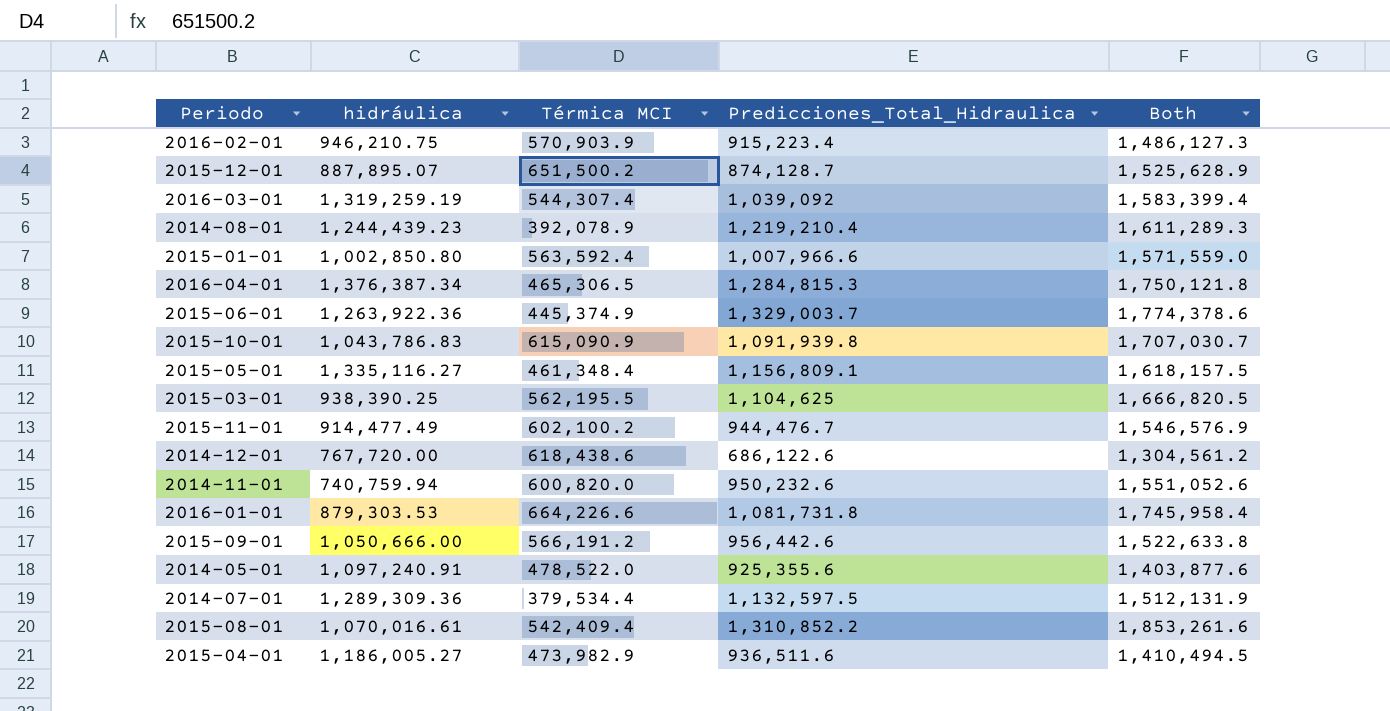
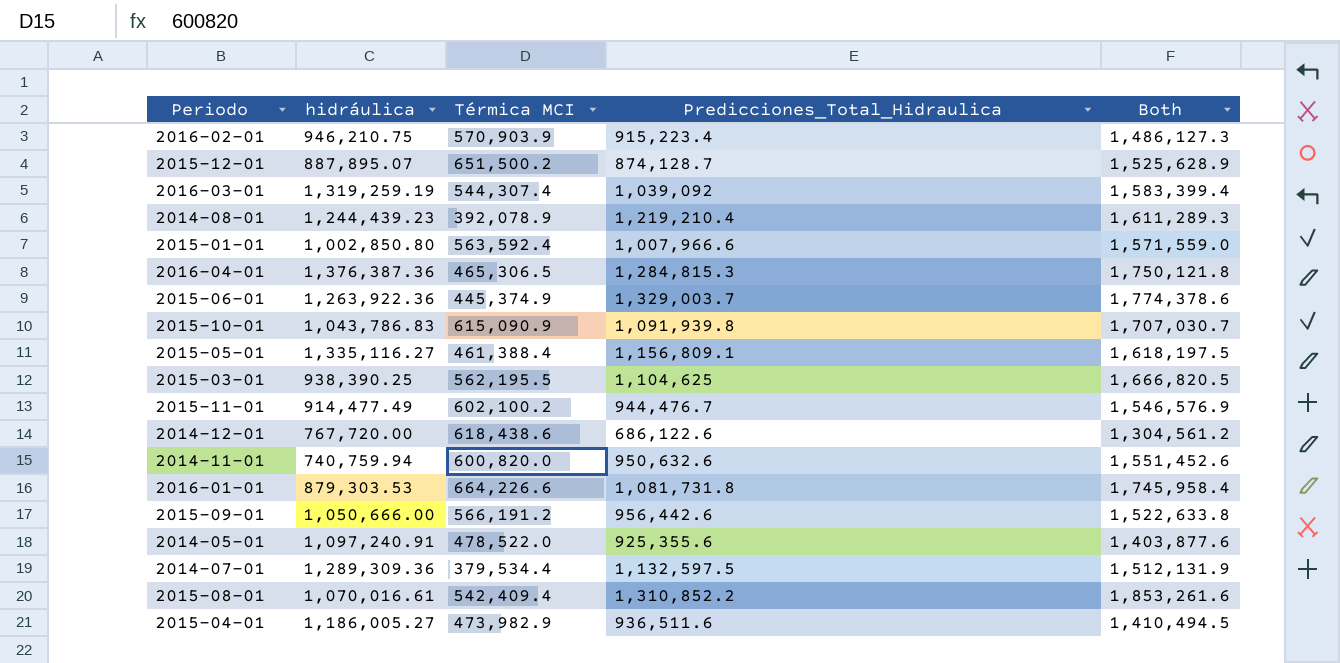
2016-04-01 | hidráulica: 1,376,387.34 -> 1,376,387.36
2015-05-01 | Térmica MCI: 461,348.4 -> 461,388.4
2015-05-01 | Both: 1,618,157.5 -> 1,618,197.5
2014-11-01 | Predicciones_Total_Hidraulica: 950,232.6 -> 950,632.6
2014-11-01 | Both: 1,551,052.6 -> 1,551,452.6

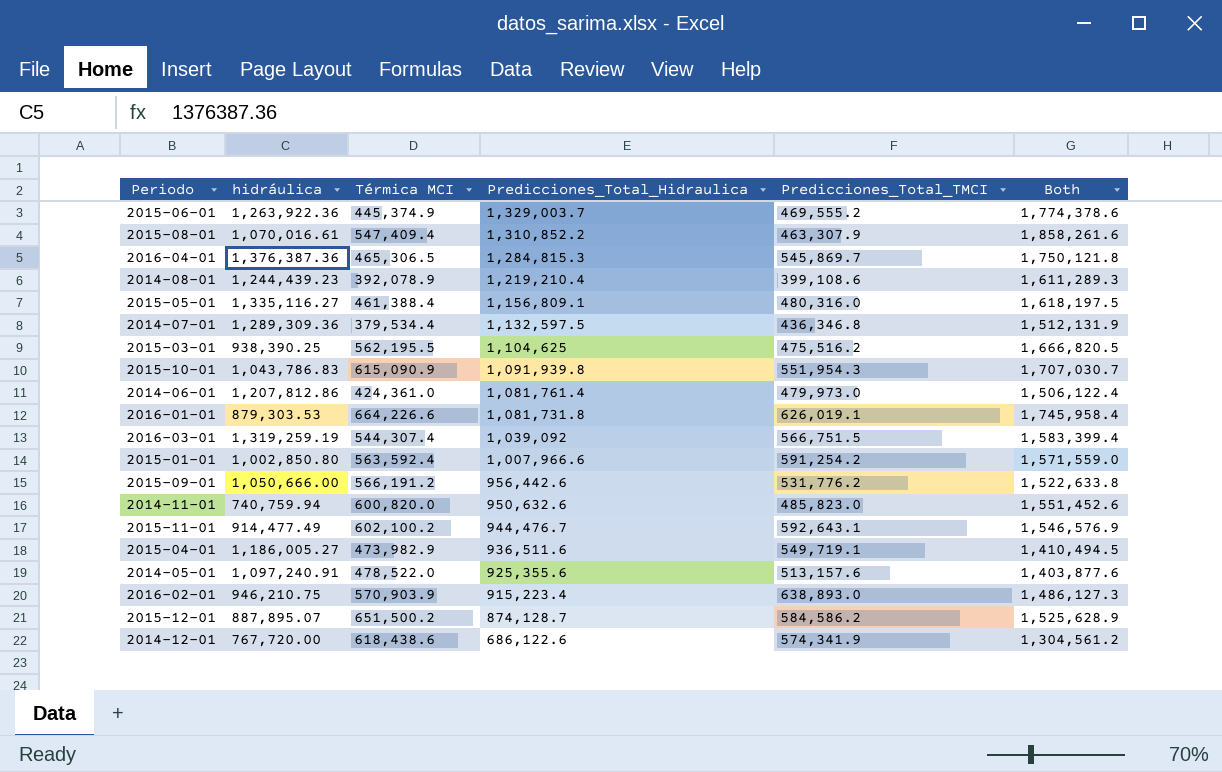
row order: none -> Predicciones_Total_Hidraulica descending
column Predicciones_Total_TMCI | position: none -> 5
2015-08-01 | Térmica MCI: 542,409.4 -> 547,409.4
2015-08-01 | Both: 1,853,261.6 -> 1,858,261.6
row 2014-06-01: none -> 1,207,812.86 | 424,361.0 | 1,081,761.4 | 479,973.0 | 1,506,122.4

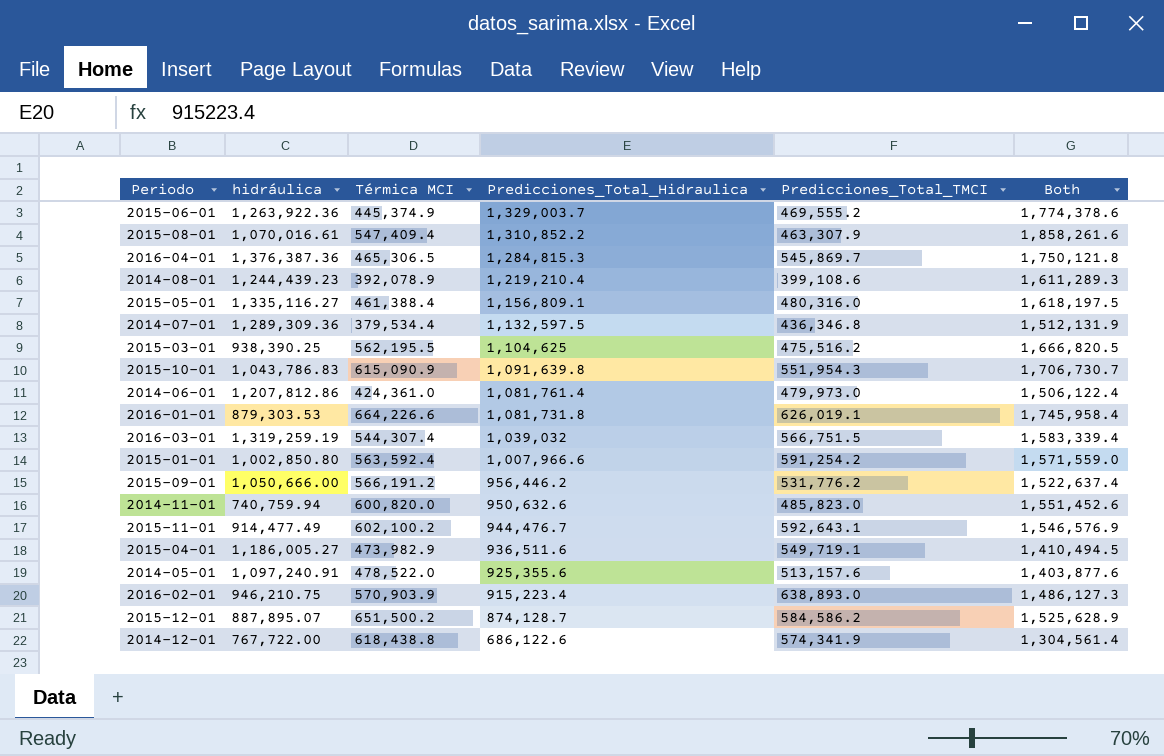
2015-10-01 | Predicciones_Total_Hidraulica: 1,091,939.8 -> 1,091,639.8
2015-10-01 | Both: 1,707,030.7 -> 1,706,730.7
2016-03-01 | Predicciones_Total_Hidraulica: 1,039,092 -> 1,039,032
2016-03-01 | Both: 1,583,399.4 -> 1,583,339.4
2015-09-01 | Predicciones_Total_Hidraulica: 956,442.6 -> 956,446.2
2015-09-01 | Both: 1,522,633.8 -> 1,522,637.4
2014-12-01 | hidráulica: 767,720.00 -> 767,722.00
2014-12-01 | Térmica MCI: 618,438.6 -> 618,438.8
2014-12-01 | Both: 1,304,561.2 -> 1,304,561.4

